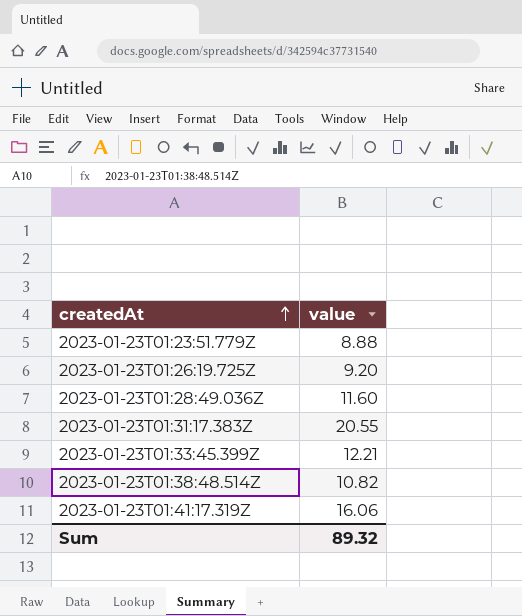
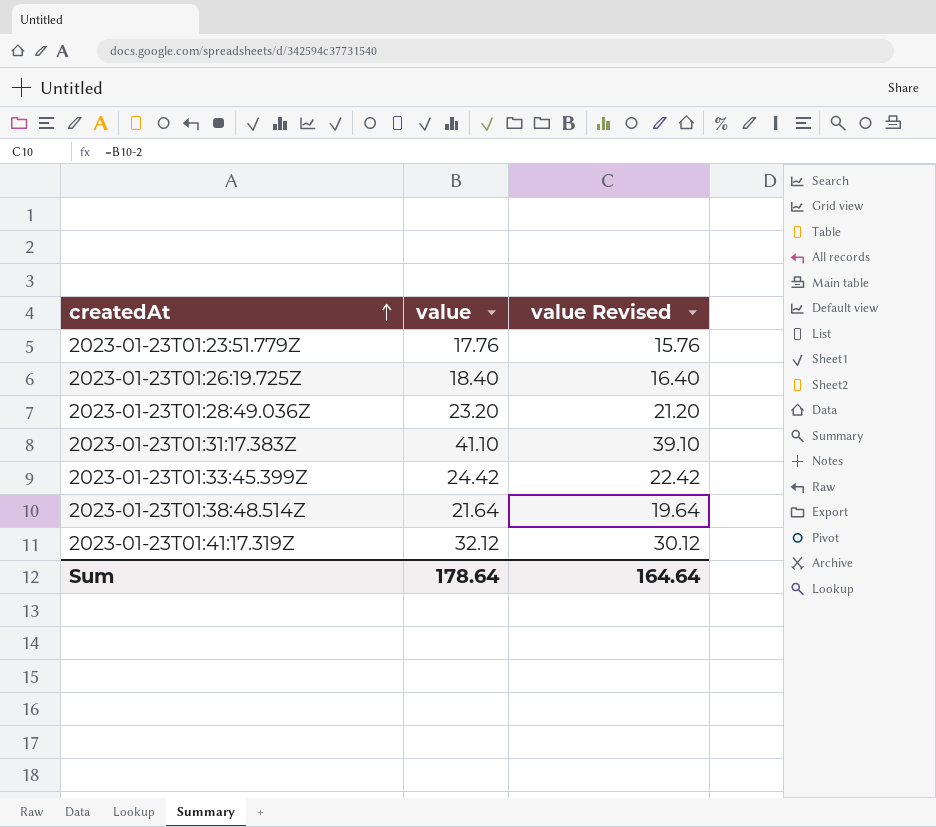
column value Revised | formula: none -> [value] - 2
2023-01-23T01:23:51.779Z | value: 8.88 -> 17.76
2023-01-23T01:26:19.725Z | value: 9.20 -> 18.40
2023-01-23T01:28:49.036Z | value: 11.60 -> 23.20
2023-01-23T01:31:17.383Z | value: 20.55 -> 41.10
2023-01-23T01:33:45.399Z | value: 12.21 -> 24.42
2023-01-23T01:38:48.514Z | value: 10.82 -> 21.64
2023-01-23T01:41:17.319Z | value: 16.06 -> 32.12
Sum | value: 89.32 -> 178.64

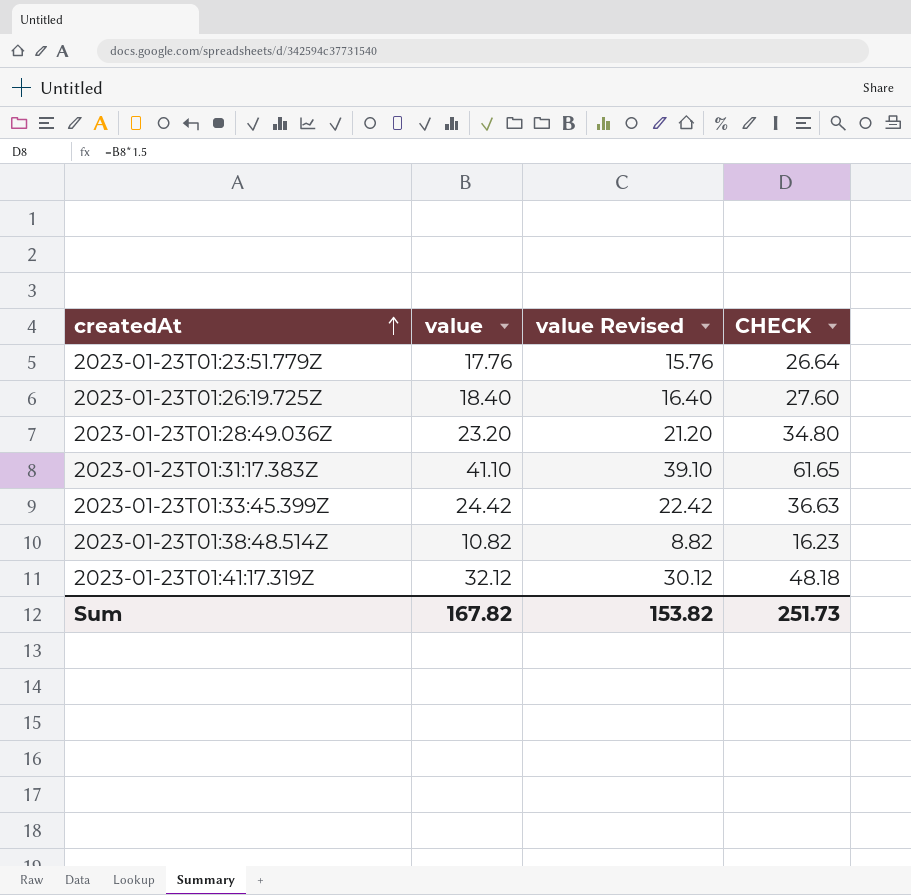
column CHECK | formula: none -> [value] * 1.5
2023-01-23T01:38:48.514Z | value: 21.64 -> 10.82
2023-01-23T01:38:48.514Z | value Revised: 19.64 -> 8.82
Sum | value: 178.64 -> 167.82
Sum | value Revised: 164.64 -> 153.82

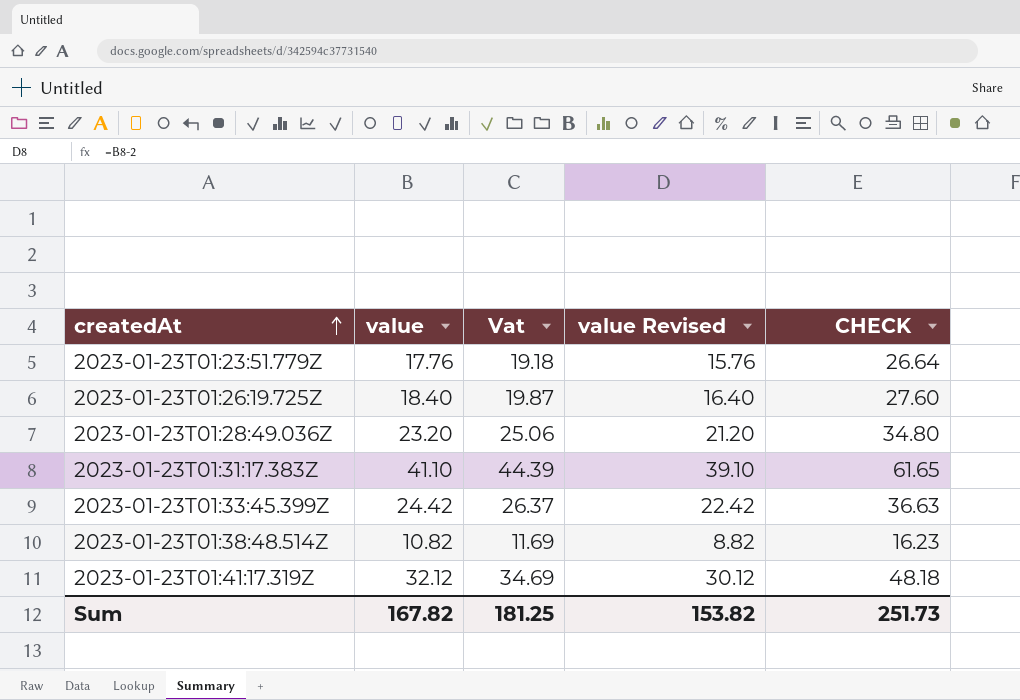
column Vat | formula: none -> [value] * 1.08

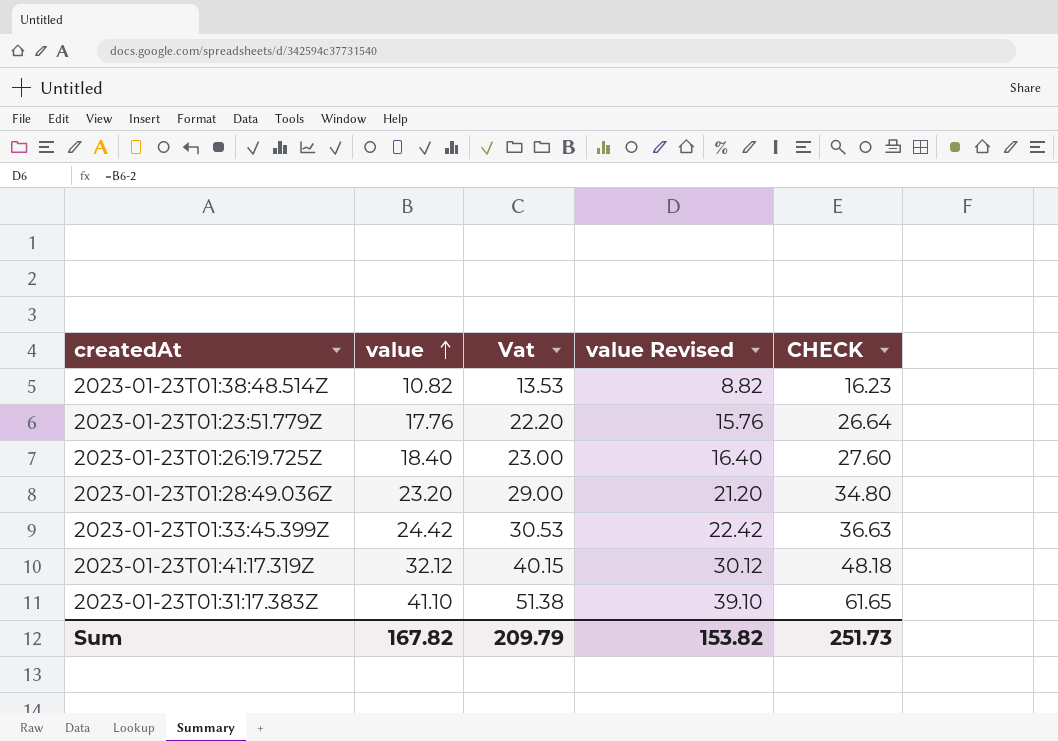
row order: createdAt ascending -> value ascending
column Vat | formula: [value] * 1.08 -> [value] * 1.25
Sum | Vat: 181.25 -> 209.79

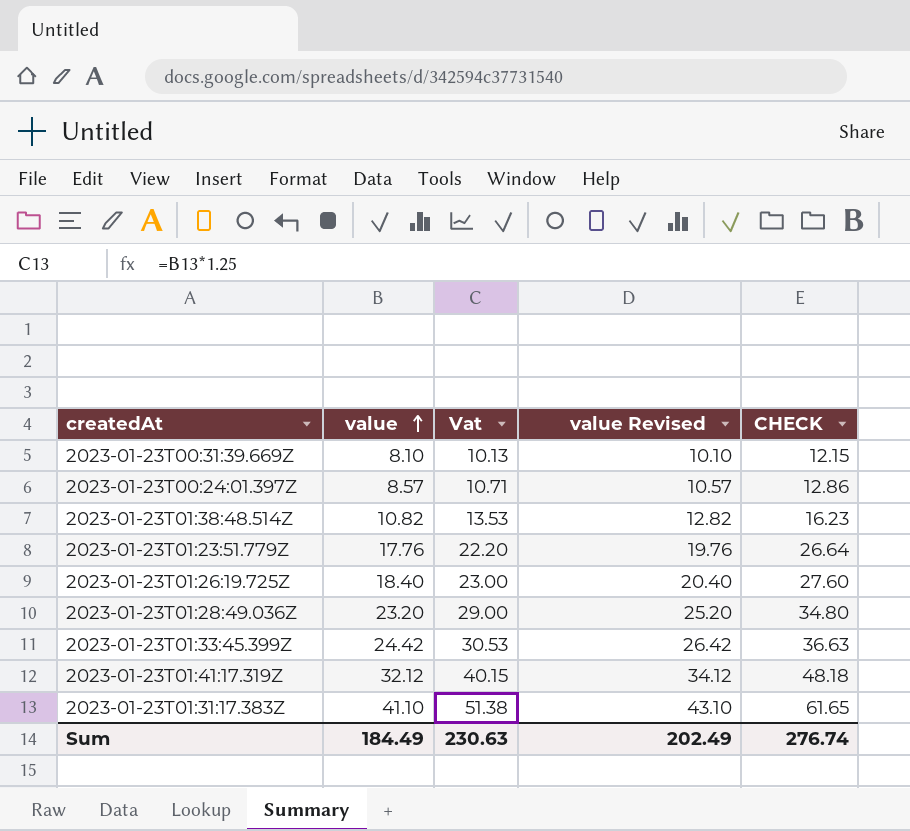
column value Revised | formula: [value] - 2 -> [value] + 2
row 2023-01-23T00:31:39.669Z: none -> 8.10 | 10.13 | 10.10 | 12.15
row 2023-01-23T00:24:01.397Z: none -> 8.57 | 10.71 | 10.57 | 12.86
Sum | value: 167.82 -> 184.49
Sum | Vat: 209.79 -> 230.63
Sum | value Revised: 153.82 -> 202.49
Sum | CHECK: 251.73 -> 276.74

